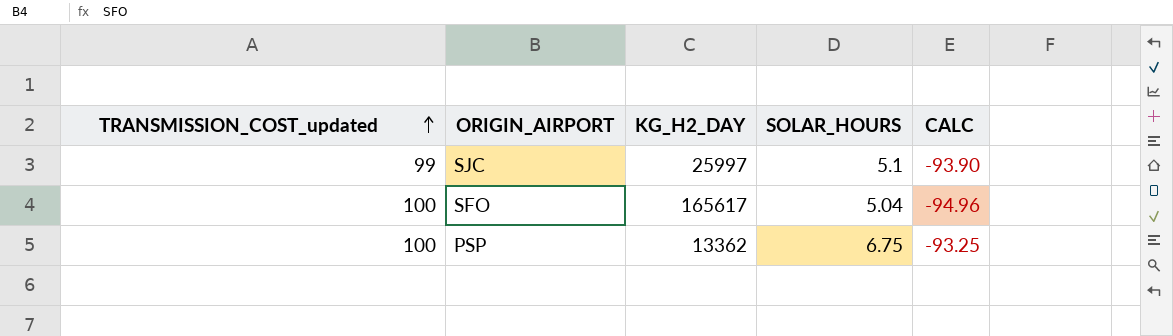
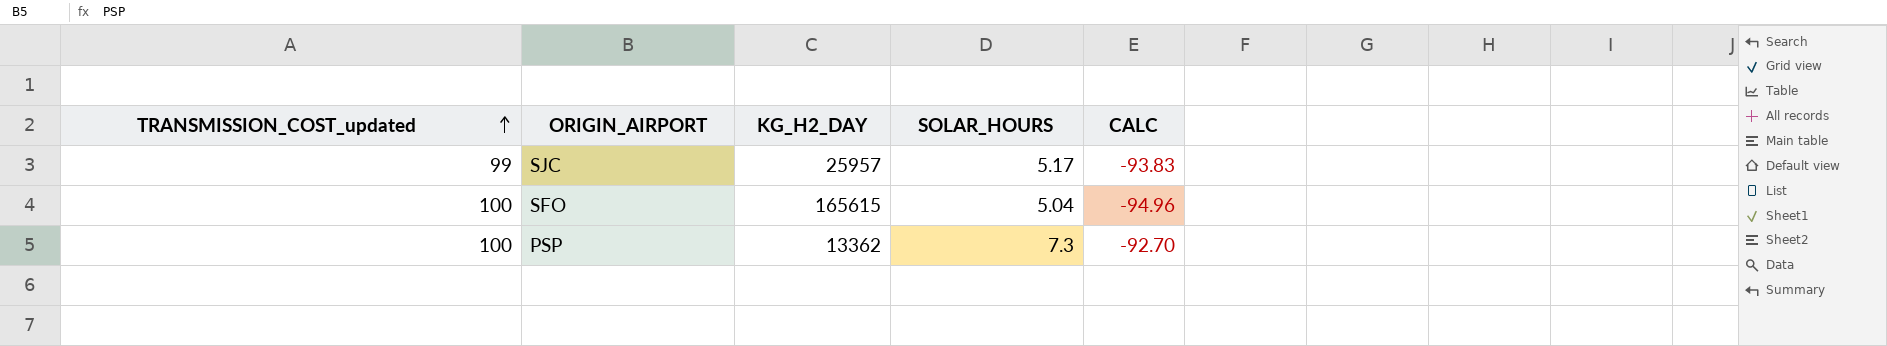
SJC | KG_H2_DAY: 25997 -> 25957
SJC | SOLAR_HOURS: 5.1 -> 5.17
SJC | CALC: -93.90 -> -93.83
SFO | KG_H2_DAY: 165617 -> 165615
PSP | SOLAR_HOURS: 6.75 -> 7.3
PSP | CALC: -93.25 -> -92.70

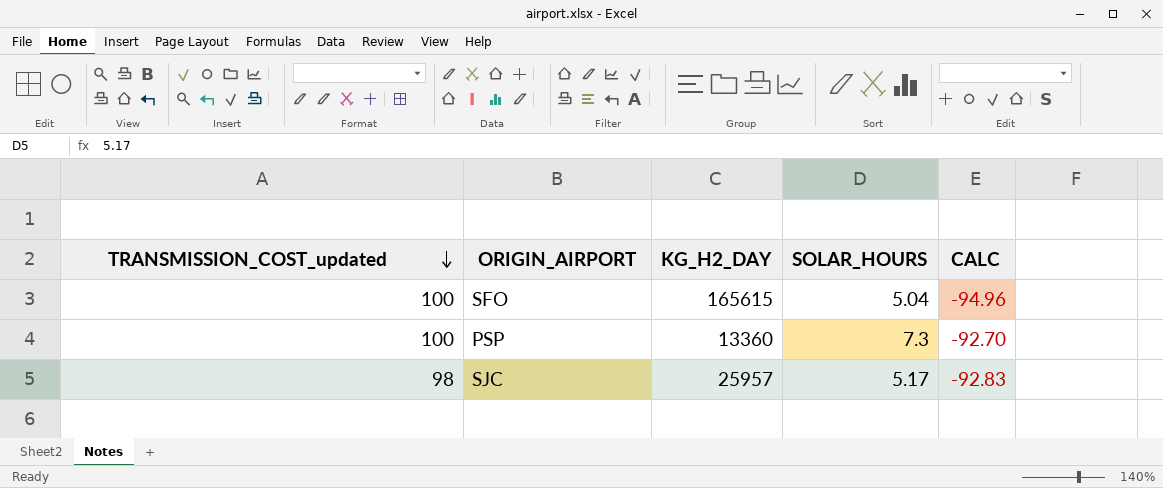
row order: TRANSMISSION_COST_updated ascending -> TRANSMISSION_COST_updated descending
PSP | KG_H2_DAY: 13362 -> 13360
SJC | TRANSMISSION_COST_updated: 99 -> 98
SJC | CALC: -93.83 -> -92.83

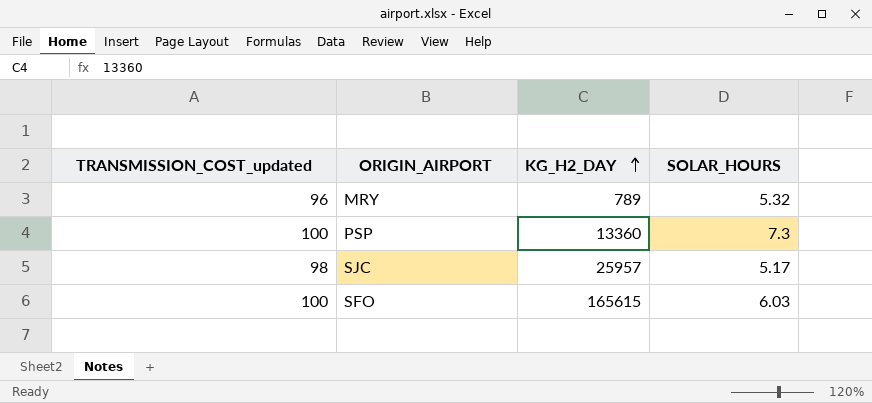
row order: TRANSMISSION_COST_updated descending -> KG_H2_DAY ascending
column CALC | formula: [SOLAR_HOURS] - [TRANSMISSION_COST_updated] -> none
row MRY: none -> 96 | 789 | 5.32
SFO | SOLAR_HOURS: 5.04 -> 6.03

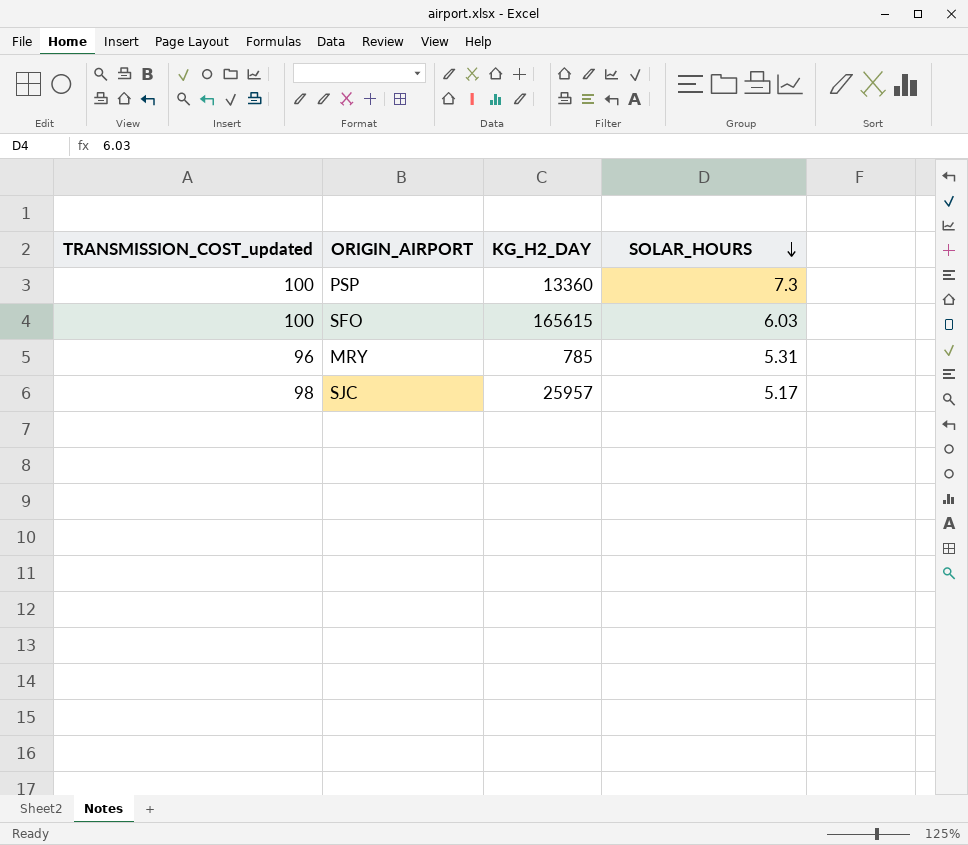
row order: KG_H2_DAY ascending -> SOLAR_HOURS descending
MRY | KG_H2_DAY: 789 -> 785
MRY | SOLAR_HOURS: 5.32 -> 5.31

